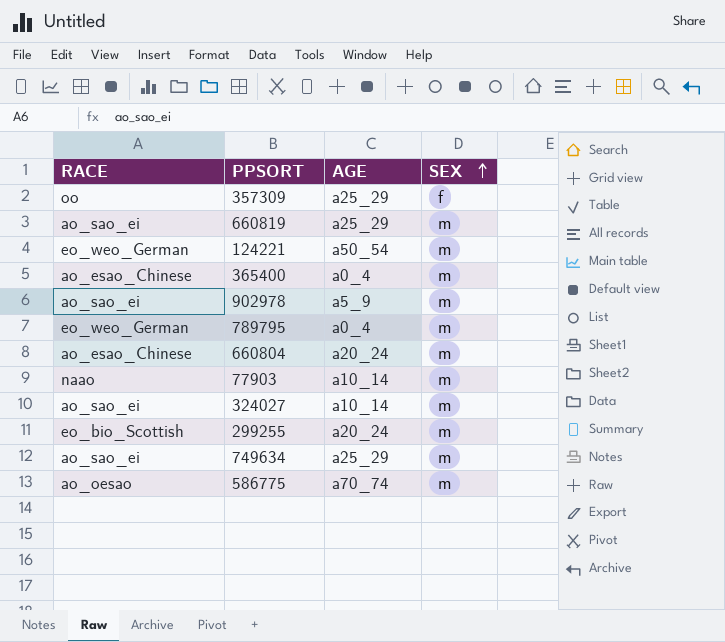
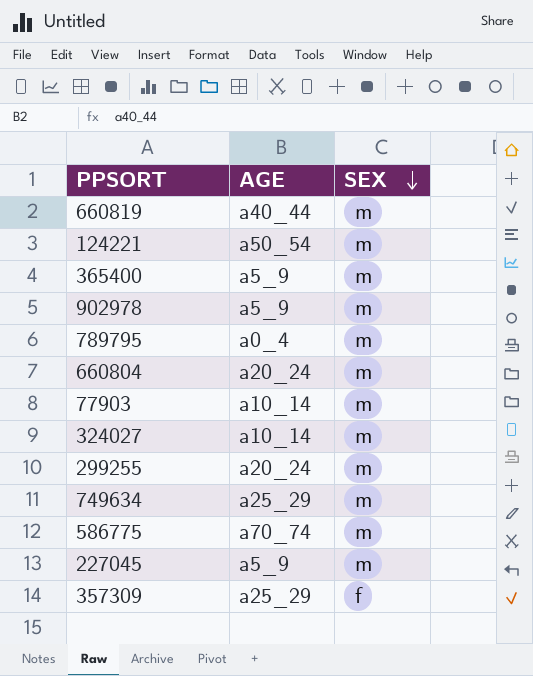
row order: SEX ascending -> SEX descending
column RACE | position: 1 -> none
660819 | AGE: a25_29 -> a40_44
365400 | AGE: a0_4 -> a5_9
row 227045: none -> a5_9 | m

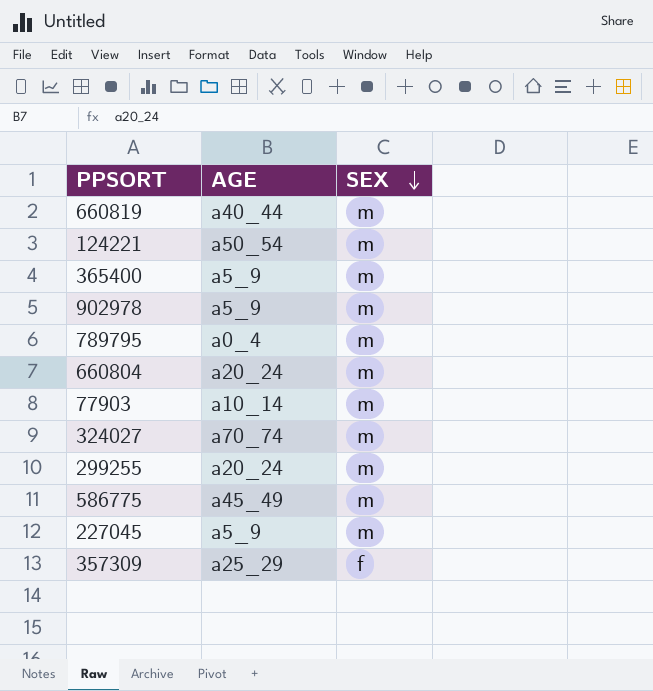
row 749634: a25_29 | m -> none
324027 | AGE: a10_14 -> a70_74
586775 | AGE: a70_74 -> a45_49

